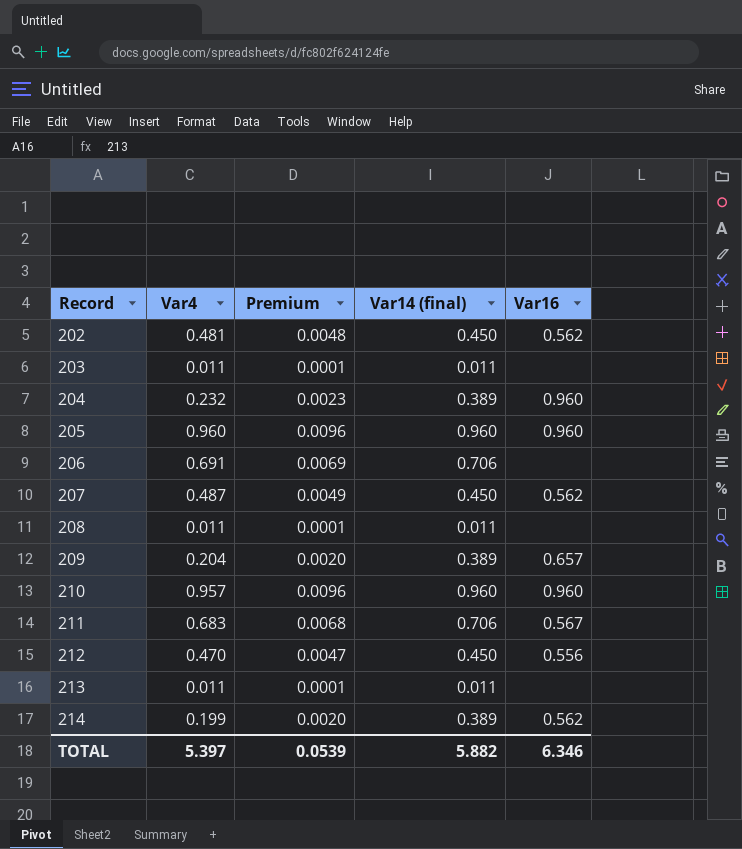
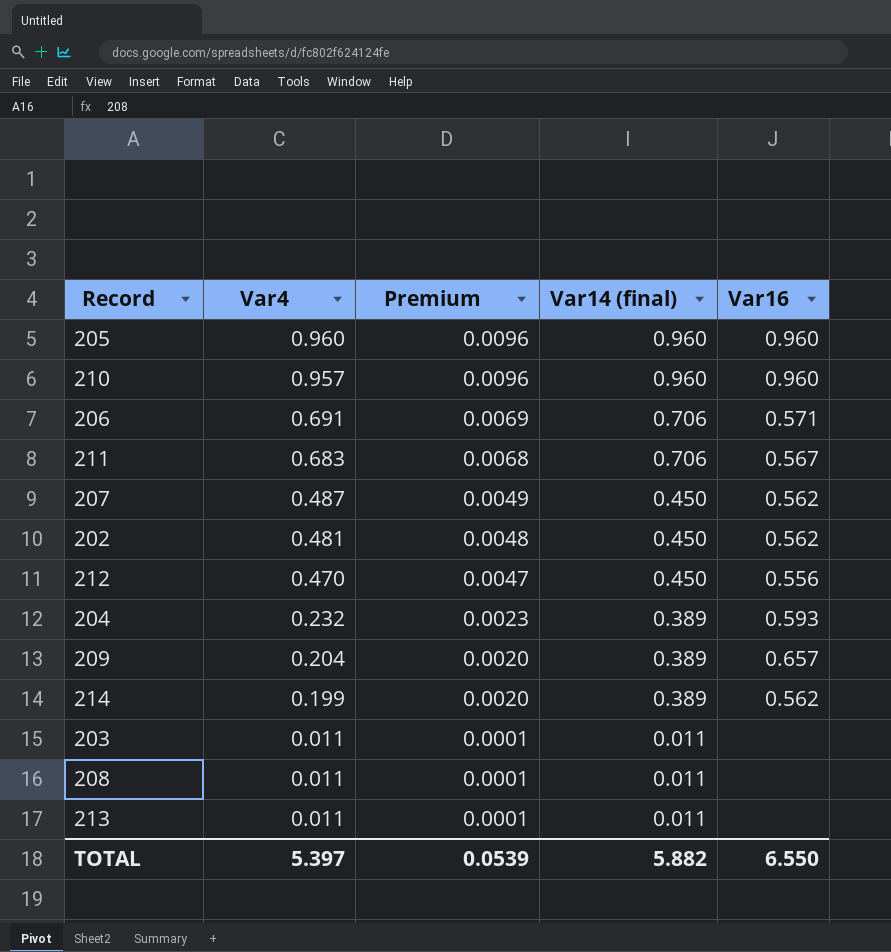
row order: Record ascending -> Var4 descending
206 | Var16: none -> 0.571
204 | Var16: 0.960 -> 0.593
TOTAL | Var16: 6.346 -> 6.550

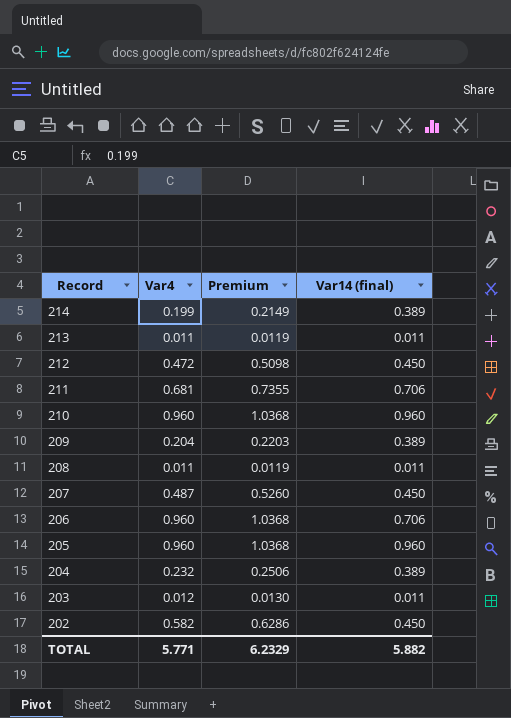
row order: Var4 descending -> Record descending
column Var16 | position: 5 -> none
column Premium | formula: [Var4] * 0.01 -> [Var4] * 1.08
212 | Var4: 0.470 -> 0.472
211 | Var4: 0.683 -> 0.681
210 | Var4: 0.957 -> 0.960
206 | Var4: 0.691 -> 0.960
203 | Var4: 0.011 -> 0.012
202 | Var4: 0.481 -> 0.582
TOTAL | Var4: 5.397 -> 5.771
TOTAL | Premium: 0.0539 -> 6.2329

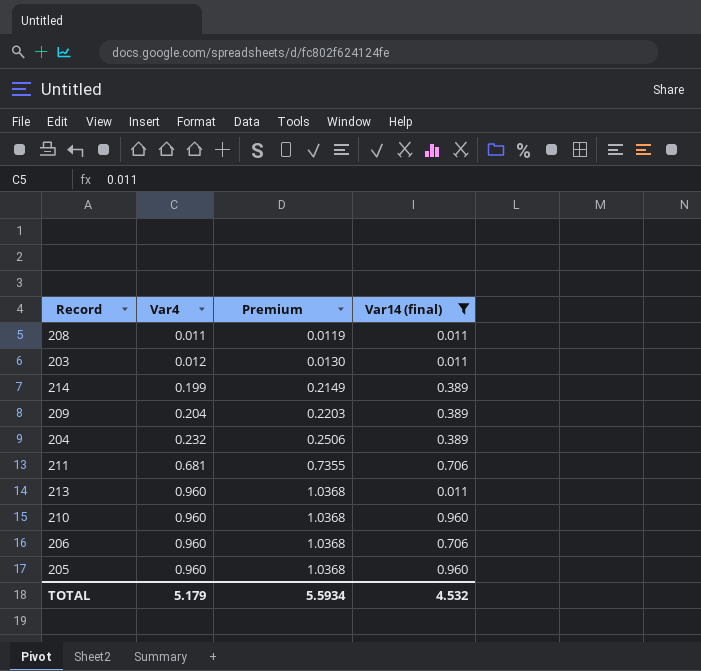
filter: none -> Var14 (final) != 0.450
row order: Record descending -> Var4 ascending
213 | Var4: 0.011 -> 0.960
213 | Premium: 0.0119 -> 1.0368
TOTAL | Var4: 5.771 -> 5.179
TOTAL | Premium: 6.2329 -> 5.5934
TOTAL | Var14 (final): 5.882 -> 4.532

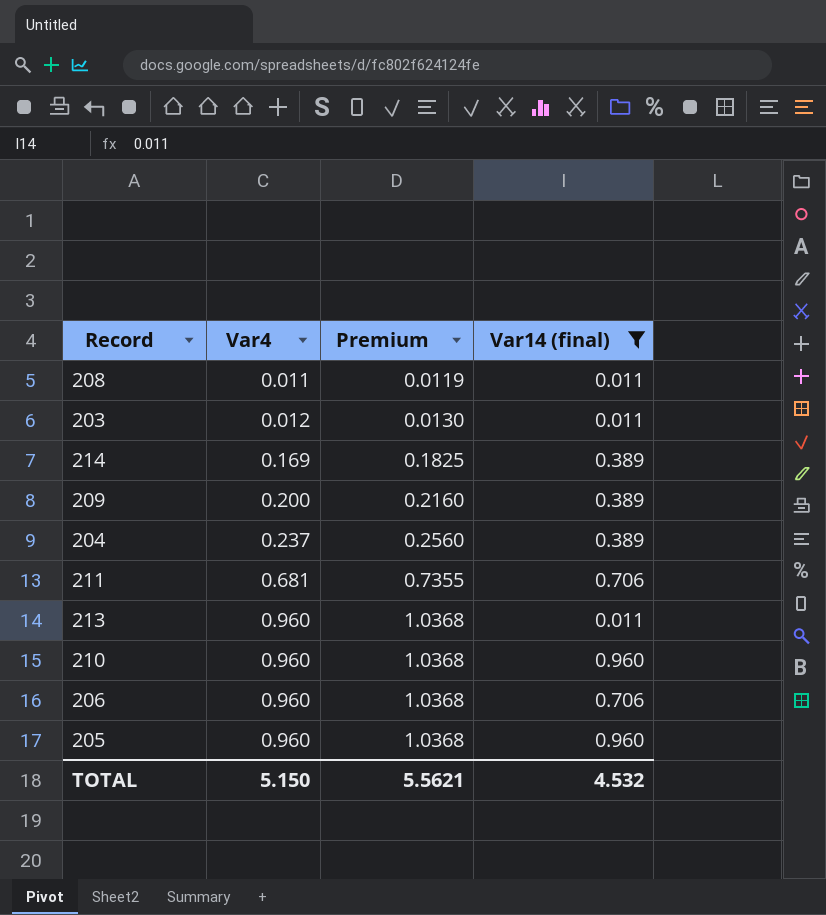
214 | Var4: 0.199 -> 0.169
214 | Premium: 0.2149 -> 0.1825
209 | Var4: 0.204 -> 0.200
209 | Premium: 0.2203 -> 0.2160
204 | Var4: 0.232 -> 0.237
204 | Premium: 0.2506 -> 0.2560
TOTAL | Var4: 5.179 -> 5.150
TOTAL | Premium: 5.5934 -> 5.5621

